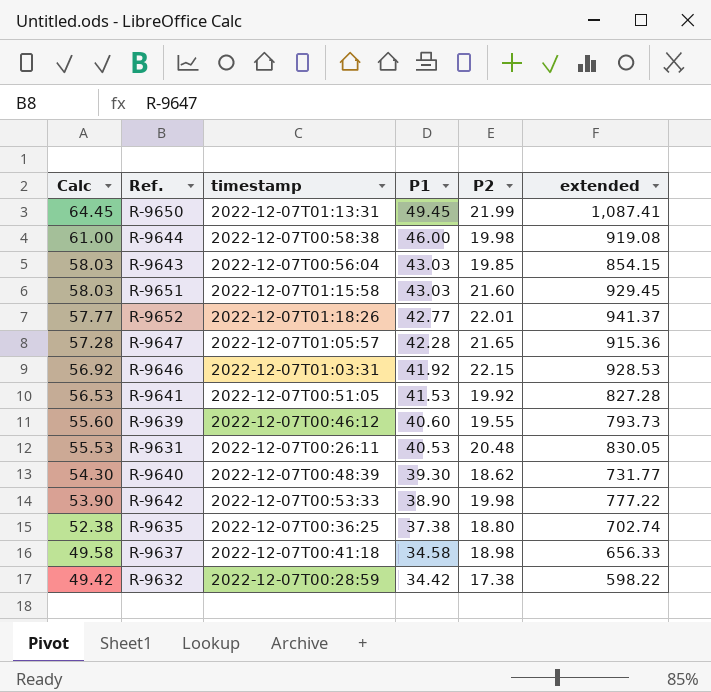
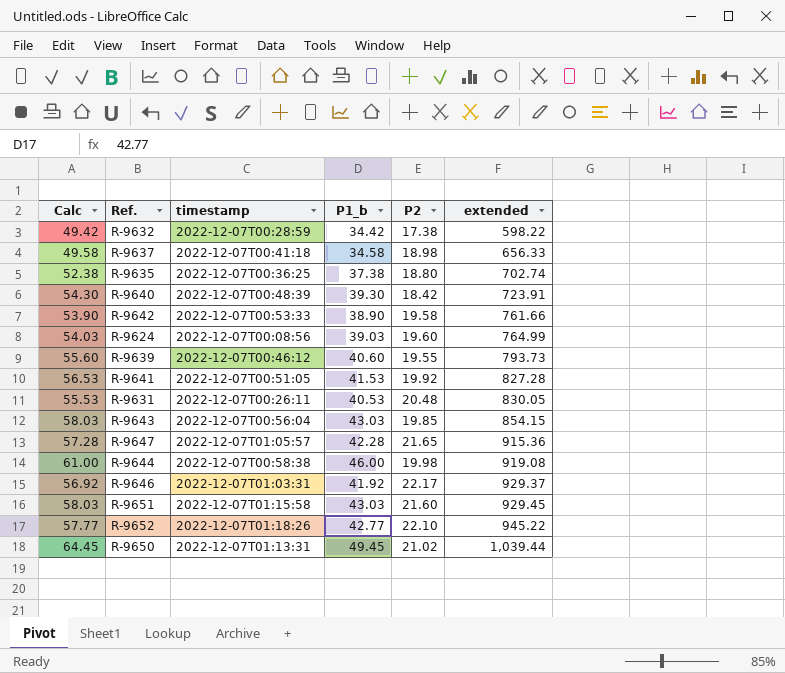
row order: Calc descending -> extended ascending
column name: P1 -> P1_b
R-9640 | P2: 18.62 -> 18.42
R-9640 | extended: 731.77 -> 723.91
R-9642 | P2: 19.98 -> 19.58
R-9642 | extended: 777.22 -> 761.66
row R-9624: none -> 54.03 | 2022-12-07T00:08:56 | 39.03 | 19.60 | 764.99
R-9646 | P2: 22.15 -> 22.17
R-9646 | extended: 928.53 -> 929.37
R-9652 | P2: 22.01 -> 22.10
R-9652 | extended: 941.37 -> 945.22
R-9650 | P2: 21.99 -> 21.02
R-9650 | extended: 1,087.41 -> 1,039.44

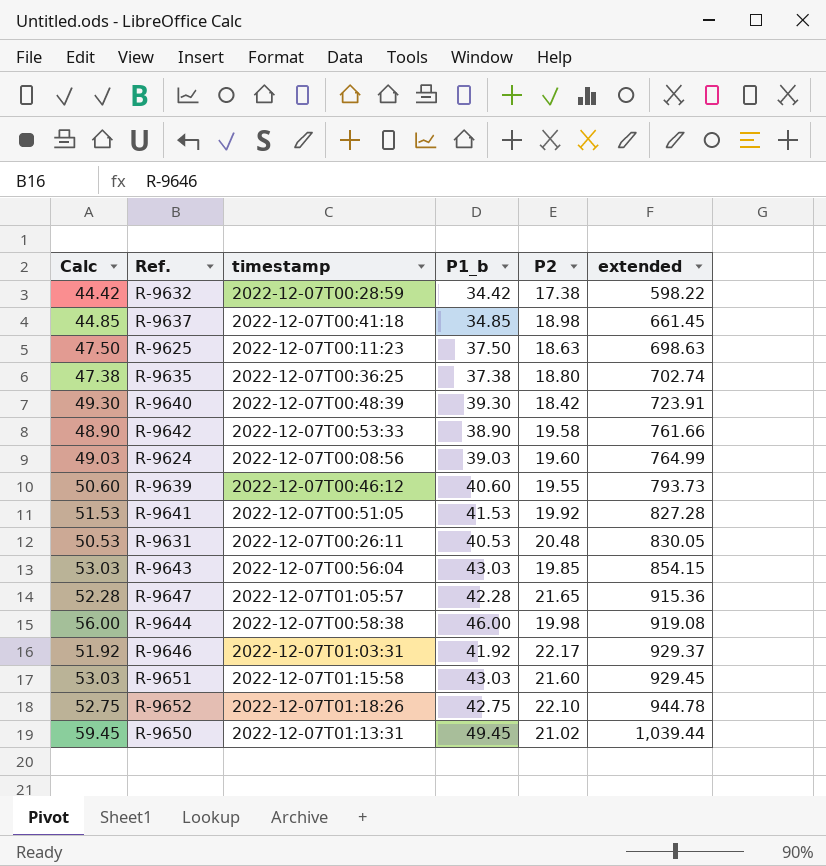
column Calc | formula: [P1_b] + 15 -> [P1_b] + 10
R-9637 | P1_b: 34.58 -> 34.85
R-9637 | extended: 656.33 -> 661.45
row R-9625: none -> 47.50 | 2022-12-07T00:11:23 | 37.50 | 18.63 | 698.63
R-9652 | P1_b: 42.77 -> 42.75
R-9652 | extended: 945.22 -> 944.78

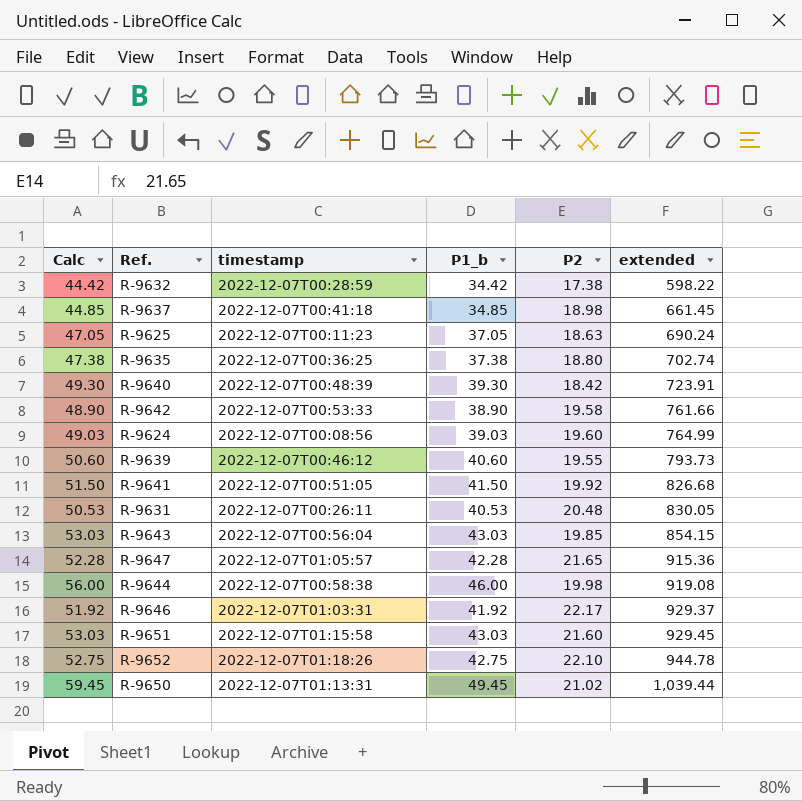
R-9625 | Calc: 47.50 -> 47.05
R-9625 | P1_b: 37.50 -> 37.05
R-9625 | extended: 698.63 -> 690.24
R-9641 | Calc: 51.53 -> 51.50
R-9641 | P1_b: 41.53 -> 41.50
R-9641 | extended: 827.28 -> 826.68

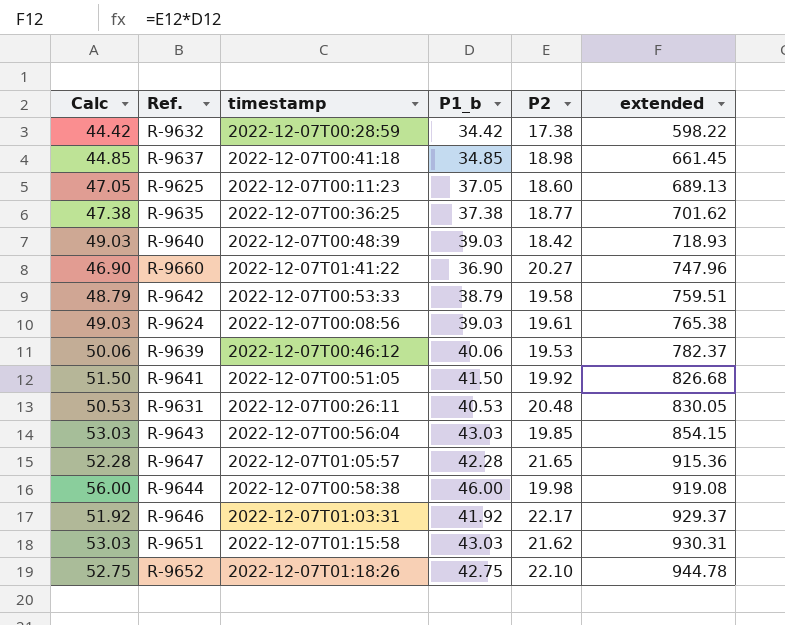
row R-9650: 59.45 | 2022-12-07T01:13:31 | 49.45 | 21.02 | 1,039.44 -> none
R-9625 | P2: 18.63 -> 18.60
R-9625 | extended: 690.24 -> 689.13
R-9635 | P2: 18.80 -> 18.77
R-9635 | extended: 702.74 -> 701.62
R-9640 | Calc: 49.30 -> 49.03
R-9640 | P1_b: 39.30 -> 39.03
R-9640 | extended: 723.91 -> 718.93
row R-9660: none -> 46.90 | 2022-12-07T01:41:22 | 36.90 | 20.27 | 747.96
R-9642 | Calc: 48.90 -> 48.79
R-9642 | P1_b: 38.90 -> 38.79
R-9642 | extended: 761.66 -> 759.51
R-9624 | P2: 19.60 -> 19.61
R-9624 | extended: 764.99 -> 765.38
R-9639 | Calc: 50.60 -> 50.06
R-9639 | P1_b: 40.60 -> 40.06
R-9639 | P2: 19.55 -> 19.53
R-9639 | extended: 793.73 -> 782.37
R-9651 | P2: 21.60 -> 21.62
R-9651 | extended: 929.45 -> 930.31

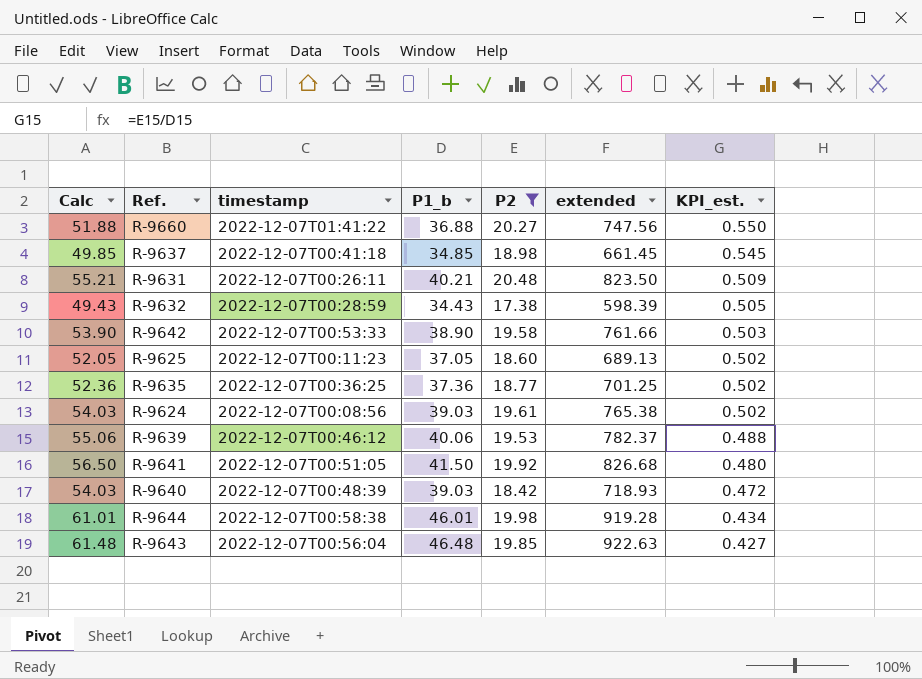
filter: none -> P2 <= 20.48
row order: extended ascending -> KPI_est. descending
column Calc | formula: [P1_b] + 10 -> [P1_b] + 15
column KPI_est. | formula: none -> [P2] / [P1_b]
R-9660 | P1_b: 36.90 -> 36.88
R-9660 | extended: 747.96 -> 747.56
R-9631 | P1_b: 40.53 -> 40.21
R-9631 | extended: 830.05 -> 823.50
R-9632 | P1_b: 34.42 -> 34.43
R-9632 | extended: 598.22 -> 598.39
R-9642 | P1_b: 38.79 -> 38.90
R-9642 | extended: 759.51 -> 761.66
R-9635 | P1_b: 37.38 -> 37.36
R-9635 | extended: 701.62 -> 701.25
R-9644 | P1_b: 46.00 -> 46.01
R-9644 | extended: 919.08 -> 919.28
R-9643 | P1_b: 43.03 -> 46.48
R-9643 | extended: 854.15 -> 922.63

